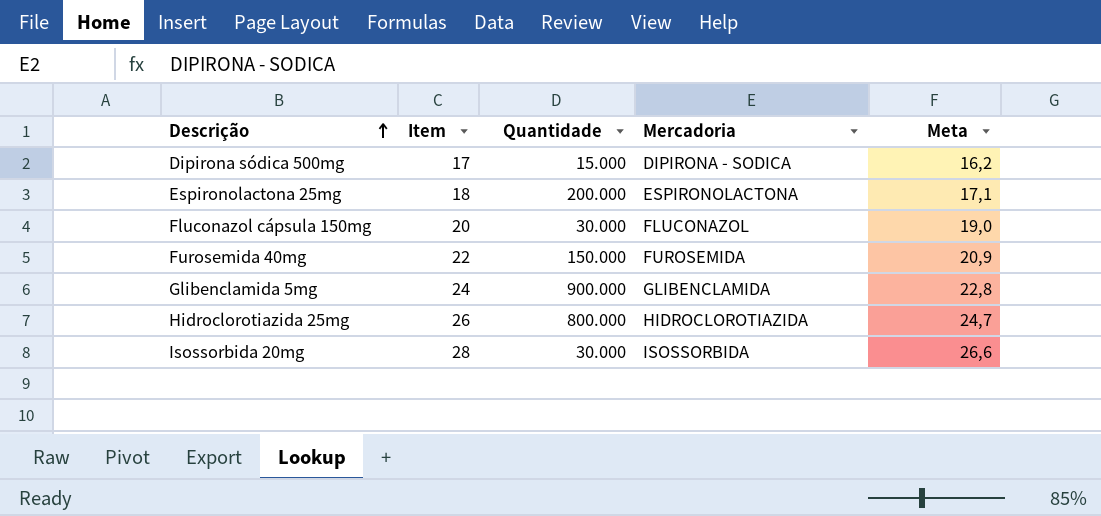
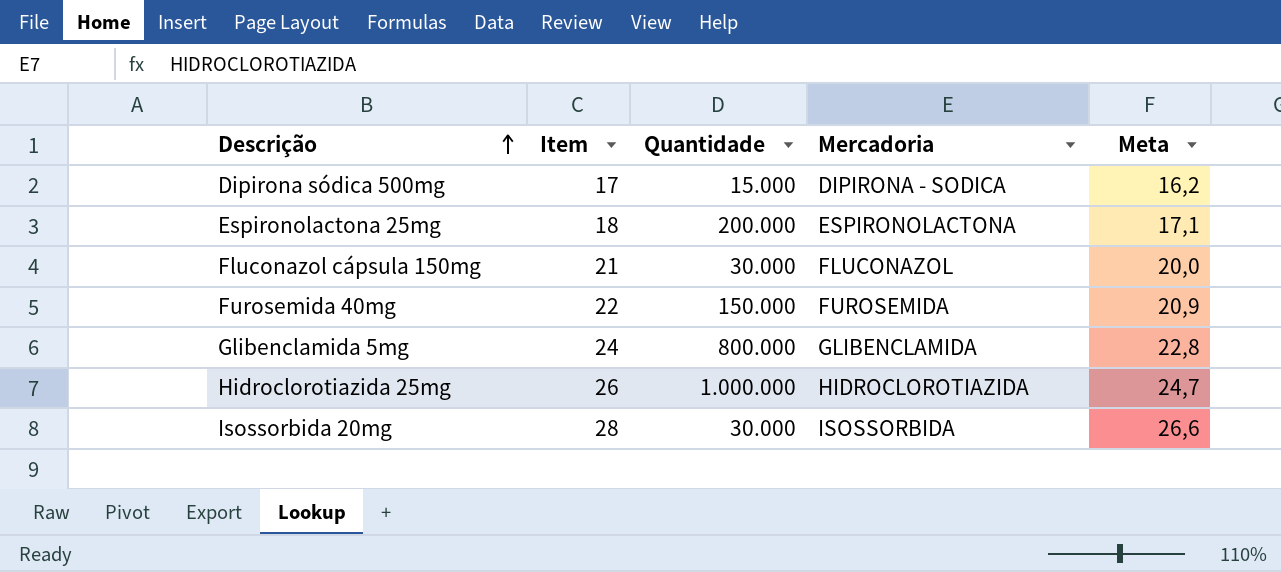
Fluconazol cápsula 150mg | Item: 20 -> 21
Fluconazol cápsula 150mg | Meta: 19,0 -> 20,0
Glibenclamida 5mg | Quantidade: 900.000 -> 800.000
Hidroclorotiazida 25mg | Quantidade: 800.000 -> 1.000.000

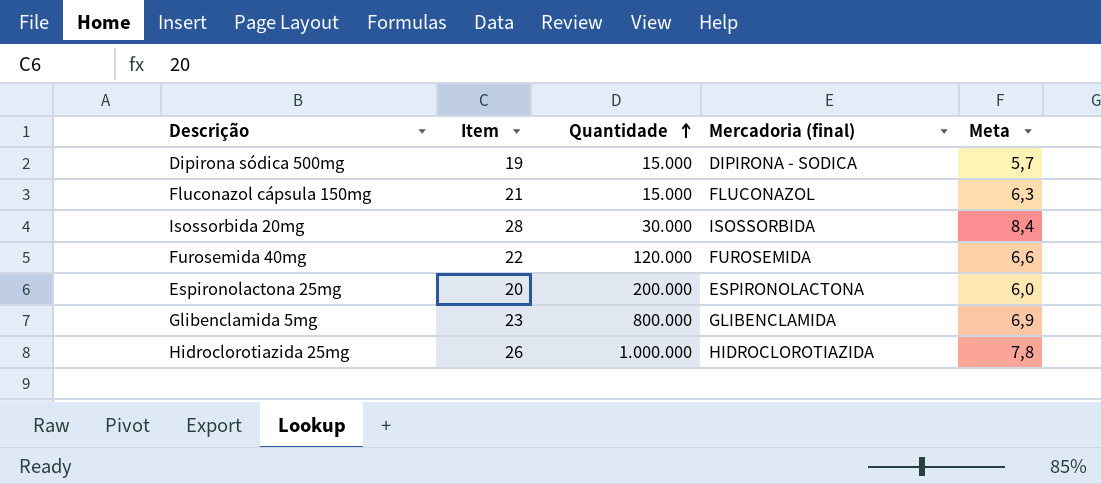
row order: Descrição ascending -> Quantidade ascending
column name: Mercadoria -> Mercadoria (final)
column Meta | formula: [Item] * 0,95 -> [Item] * 0,3
Dipirona sódica 500mg | Item: 17 -> 19
Fluconazol cápsula 150mg | Quantidade: 30.000 -> 15.000
Furosemida 40mg | Quantidade: 150.000 -> 120.000
Espironolactona 25mg | Item: 18 -> 20
Glibenclamida 5mg | Item: 24 -> 23

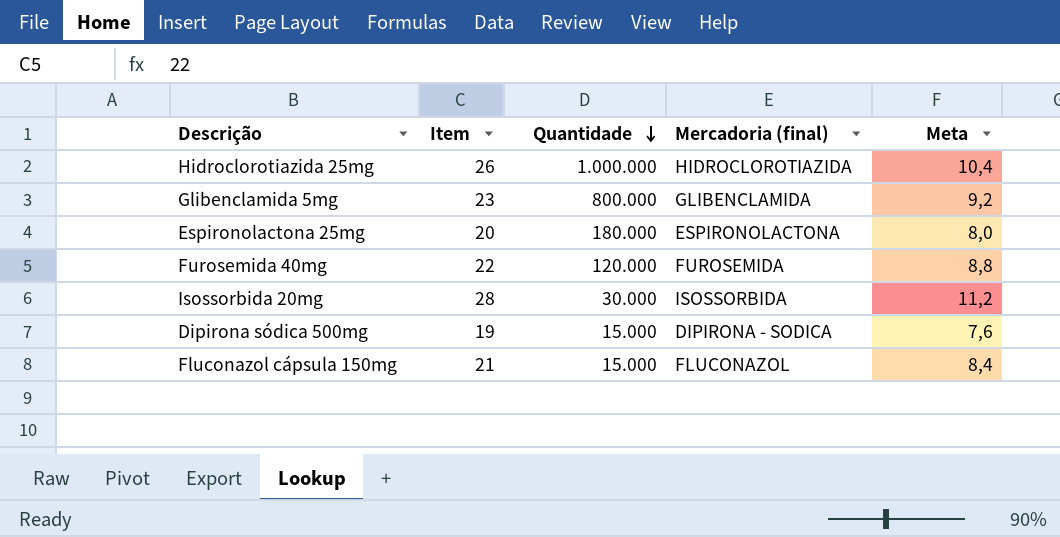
row order: Quantidade ascending -> Quantidade descending
column Meta | formula: [Item] * 0,3 -> [Item] * 0,4
Espironolactona 25mg | Quantidade: 200.000 -> 180.000

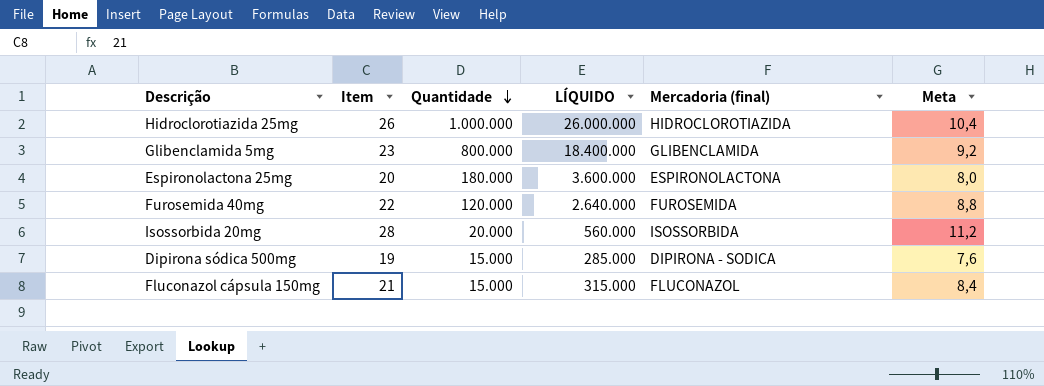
column LÍQUIDO | formula: none -> [Item] * [Quantidade]
Isossorbida 20mg | Quantidade: 30.000 -> 20.000

